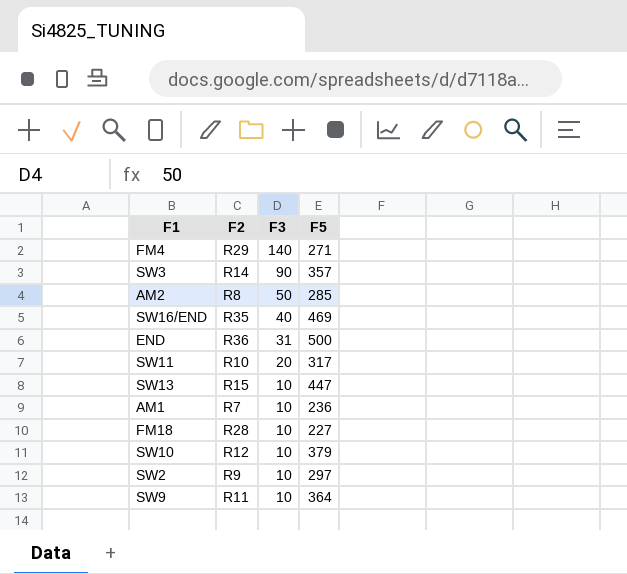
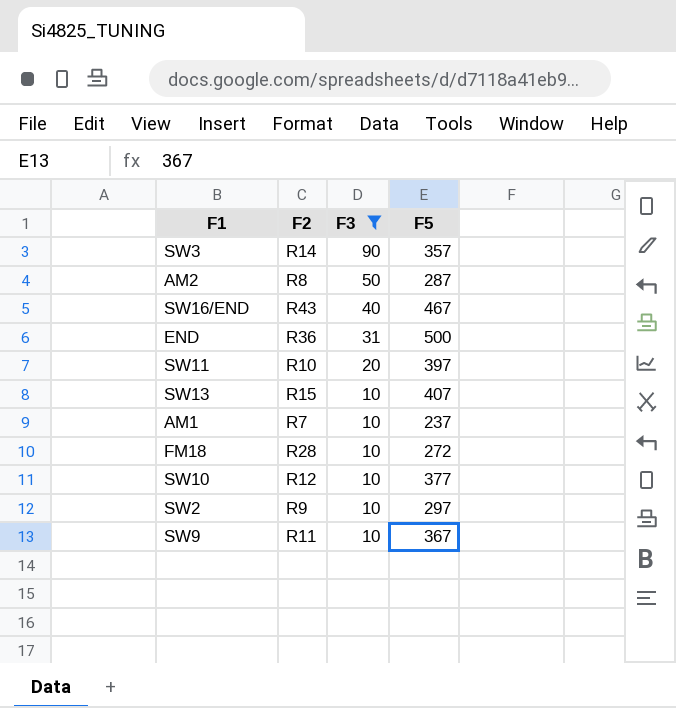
filter: none -> F3 != 140
AM2 | F5: 285 -> 287
SW16/END | F2: R35 -> R43
SW16/END | F5: 469 -> 467
SW11 | F5: 317 -> 397
SW13 | F5: 447 -> 407
AM1 | F5: 236 -> 237
FM18 | F5: 227 -> 272
SW10 | F5: 379 -> 377
SW9 | F5: 364 -> 367

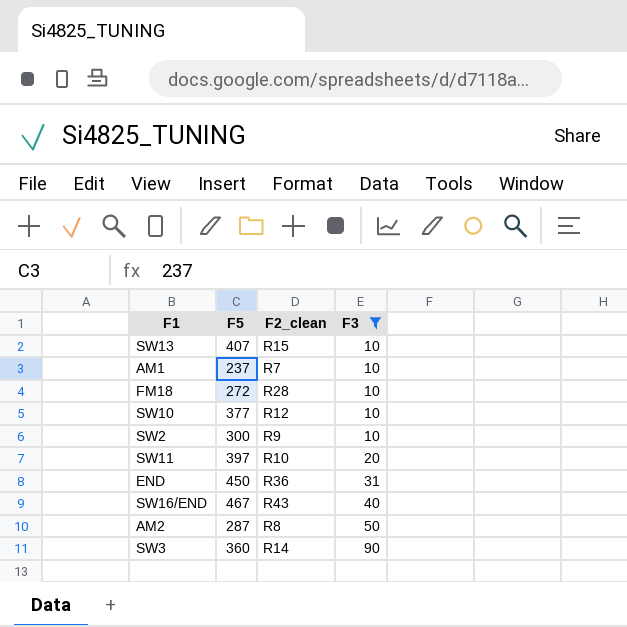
row order: F3 descending -> F3 ascending
column F5 | position: 4 -> 2
column name: F2 -> F2_clean
row SW9: R11 | 10 | 367 -> none
SW2 | F5: 297 -> 300
END | F5: 500 -> 450
SW3 | F5: 357 -> 360

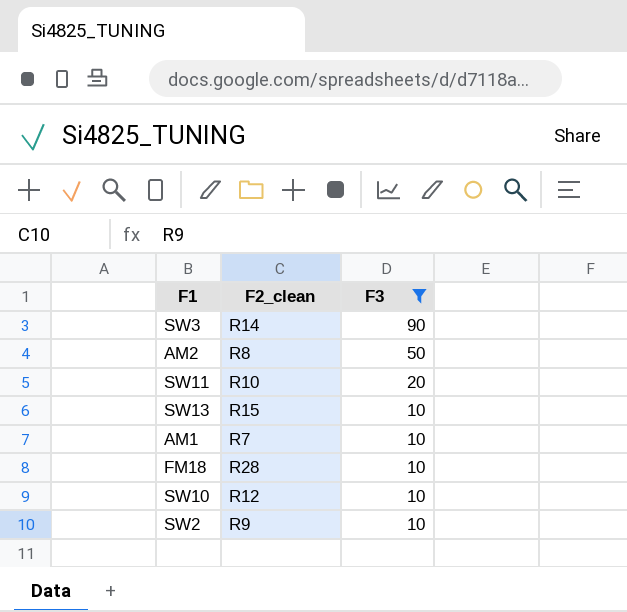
row order: F3 ascending -> F3 descending
column F5 | position: 2 -> none
row END: 450 | R36 | 31 -> none
row SW16/END: 467 | R43 | 40 -> none

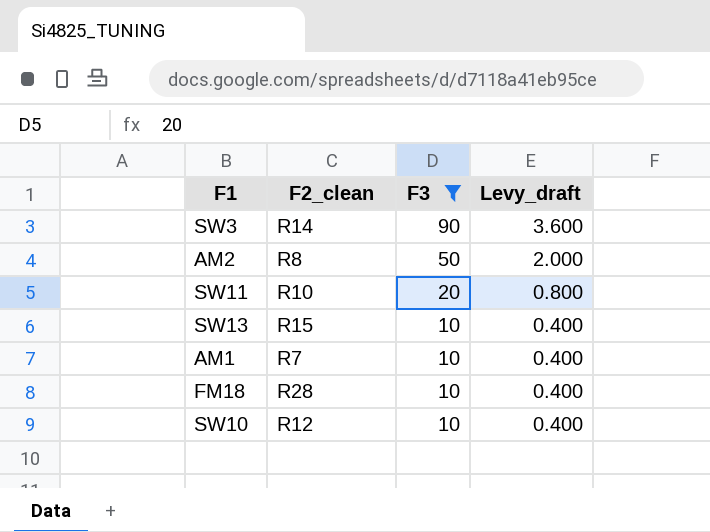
column Levy_draft | formula: none -> [F3] * 0.04
row SW2: R9 | 10 -> none

